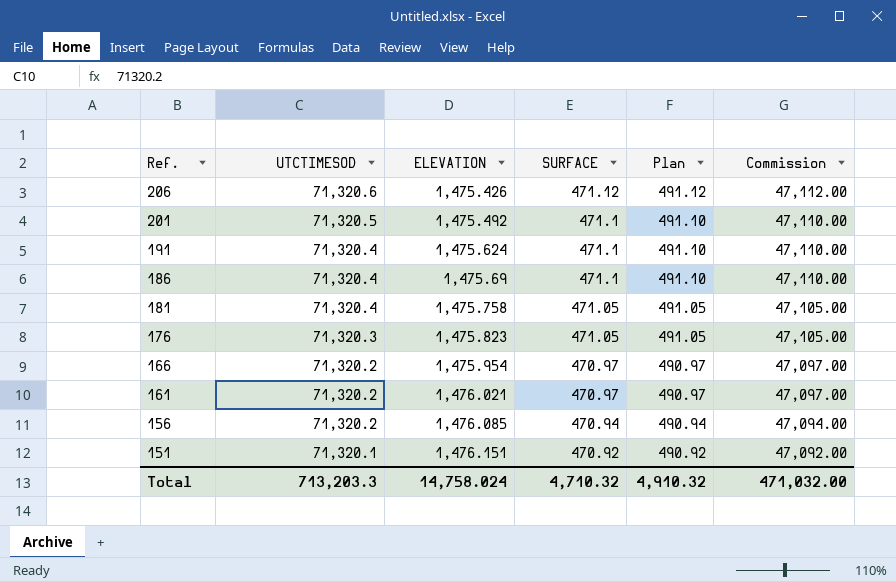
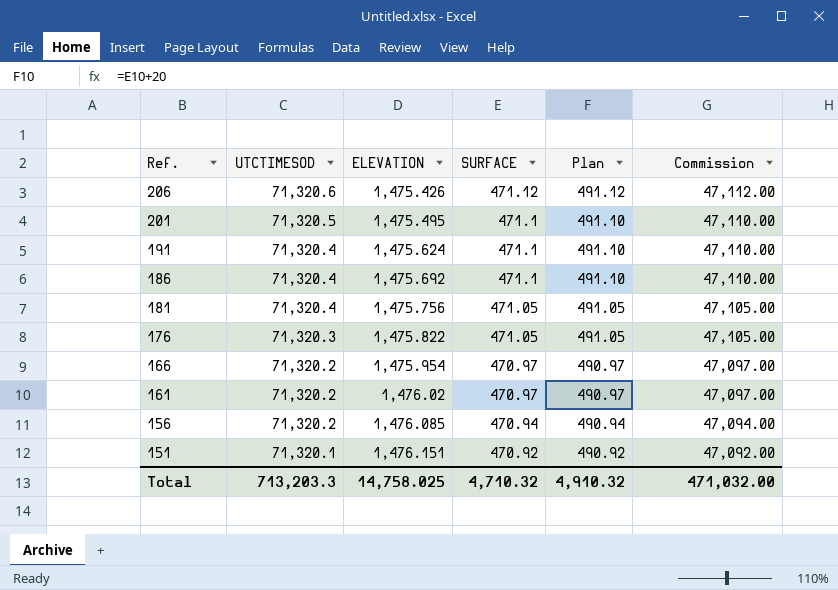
201 | ELEVATION: 1,475.492 -> 1,475.495
186 | ELEVATION: 1,475.69 -> 1,475.692
181 | ELEVATION: 1,475.758 -> 1,475.756
176 | ELEVATION: 1,475.823 -> 1,475.822
161 | ELEVATION: 1,476.021 -> 1,476.02
Total | ELEVATION: 14,758.024 -> 14,758.025

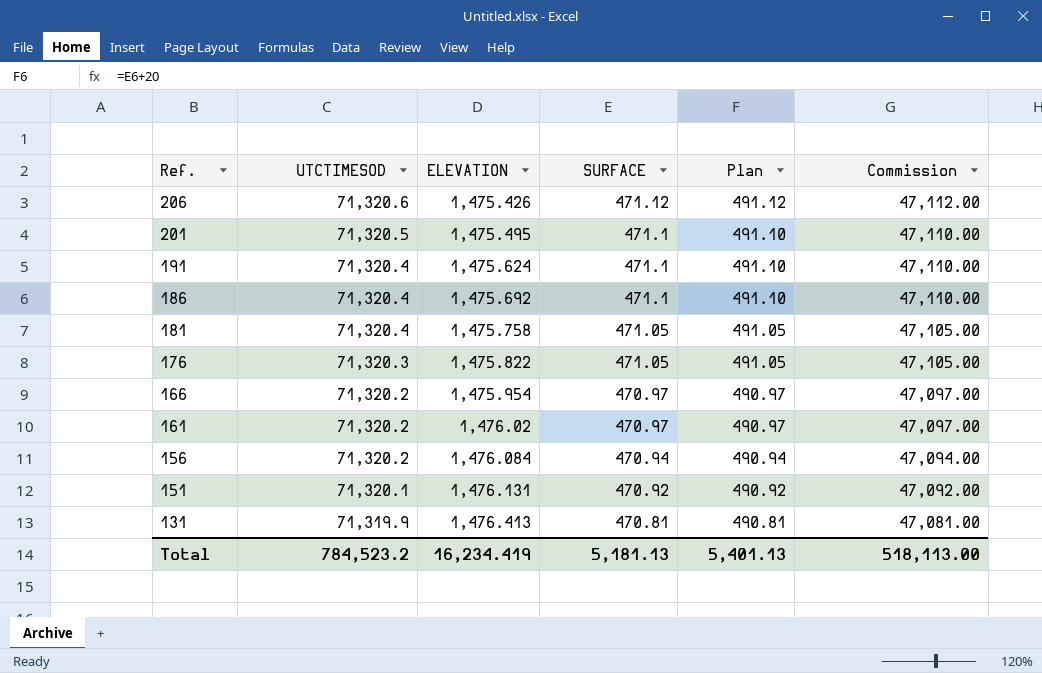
181 | ELEVATION: 1,475.756 -> 1,475.758
156 | ELEVATION: 1,476.085 -> 1,476.084
151 | ELEVATION: 1,476.151 -> 1,476.131
row 131: none -> 71,319.9 | 1,476.413 | 470.81 | 490.81 | 47,081.00
Total | UTCTIMESOD: 713,203.3 -> 784,523.2
Total | ELEVATION: 14,758.025 -> 16,234.419
Total | SURFACE: 4,710.32 -> 5,181.13
Total | Plan: 4,910.32 -> 5,401.13
Total | Commission: 471,032.00 -> 518,113.00

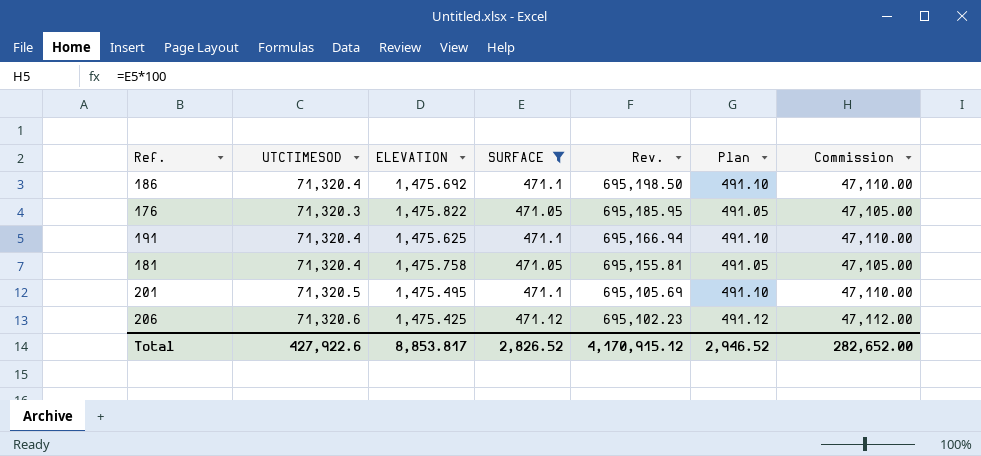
filter: none -> SURFACE >= 471.05
row order: Ref. descending -> Rev. descending
column Rev. | formula: none -> [ELEVATION] * [SURFACE]
191 | ELEVATION: 1,475.624 -> 1,475.625
206 | ELEVATION: 1,475.426 -> 1,475.425
Total | UTCTIMESOD: 784,523.2 -> 427,922.6
Total | ELEVATION: 16,234.419 -> 8,853.817
Total | SURFACE: 5,181.13 -> 2,826.52
Total | Plan: 5,401.13 -> 2,946.52
Total | Commission: 518,113.00 -> 282,652.00

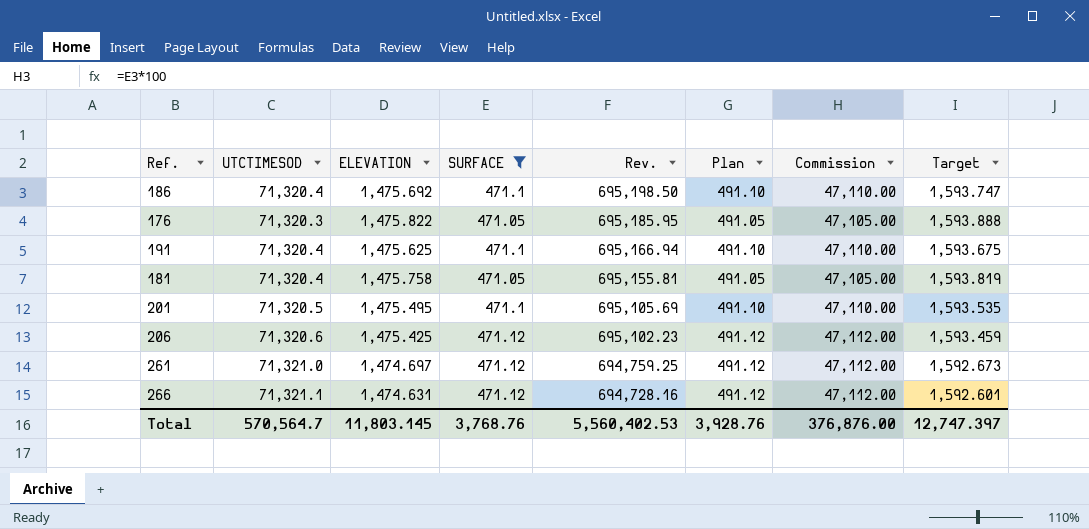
column Target | formula: none -> [ELEVATION] * 1.08
row 261: none -> 71,321.0 | 1,474.697 | 471.12 | 694,759.25 | 491.12 | 47,112.00 | 1,592.673
row 266: none -> 71,321.1 | 1,474.631 | 471.12 | 694,728.16 | 491.12 | 47,112.00 | 1,592.601
Total | UTCTIMESOD: 427,922.6 -> 570,564.7
Total | ELEVATION: 8,853.817 -> 11,803.145
Total | SURFACE: 2,826.52 -> 3,768.76
Total | Rev.: 4,170,915.12 -> 5,560,402.53
Total | Plan: 2,946.52 -> 3,928.76
Total | Commission: 282,652.00 -> 376,876.00

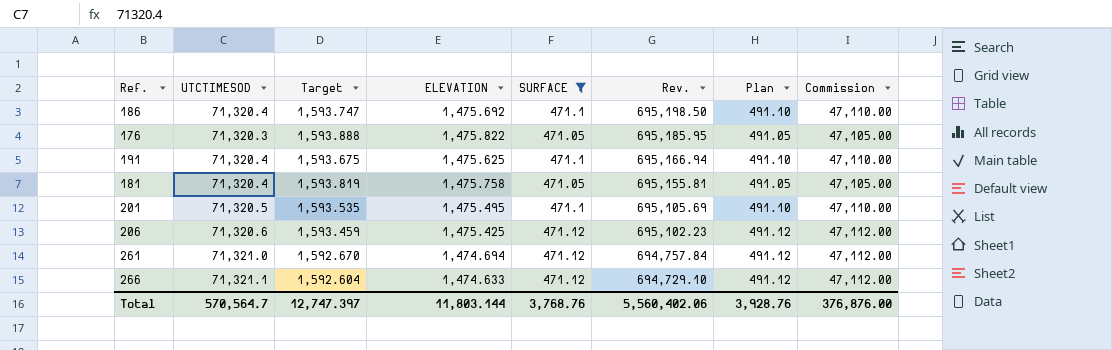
column Target | position: 8 -> 3
261 | Target: 1,592.673 -> 1,592.670
261 | ELEVATION: 1,474.697 -> 1,474.694
261 | Rev.: 694,759.25 -> 694,757.84
266 | Target: 1,592.601 -> 1,592.604
266 | ELEVATION: 1,474.631 -> 1,474.633
266 | Rev.: 694,728.16 -> 694,729.10
Total | ELEVATION: 11,803.145 -> 11,803.144
Total | Rev.: 5,560,402.53 -> 5,560,402.06

